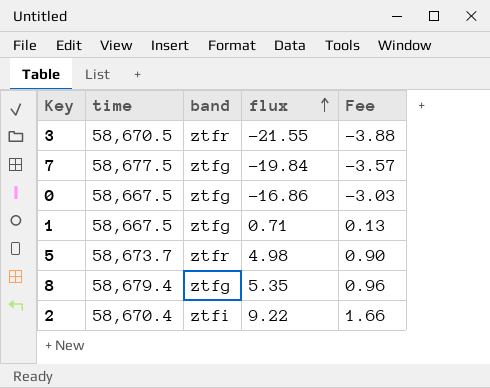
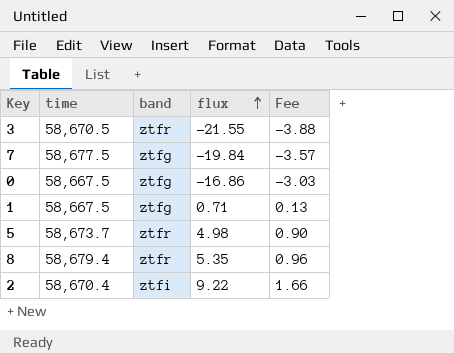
8 | band: ztfg -> ztfr

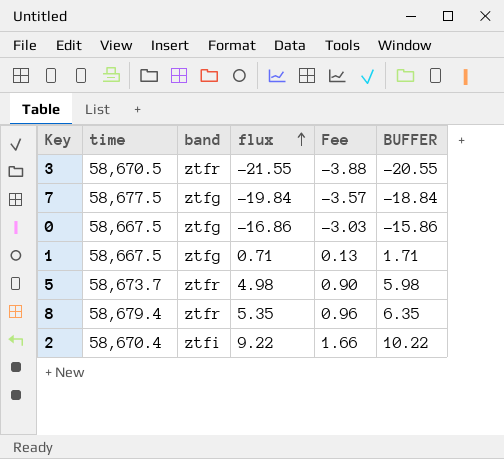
column BUFFER | formula: none -> [flux] + 1

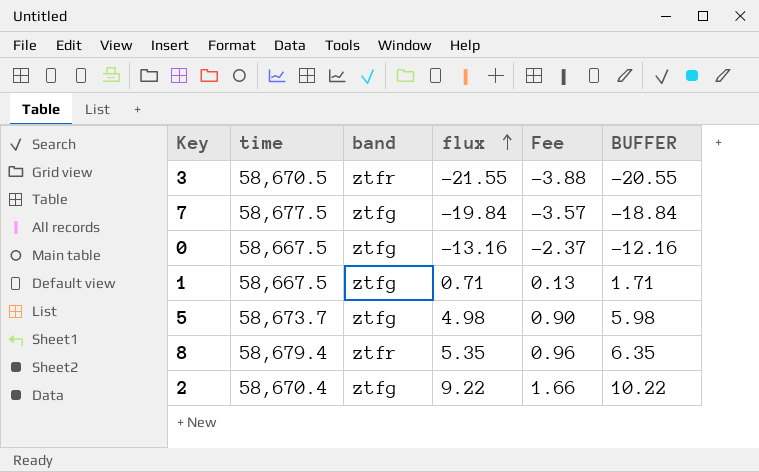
0 | flux: -16.86 -> -13.16
0 | Fee: -3.03 -> -2.37
0 | BUFFER: -15.86 -> -12.16
5 | band: ztfr -> ztfg
2 | band: ztfi -> ztfg

